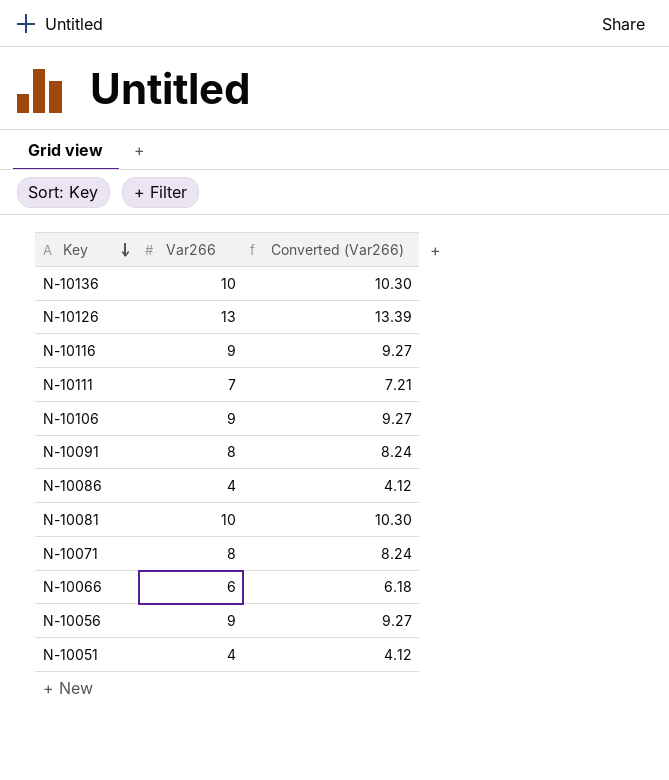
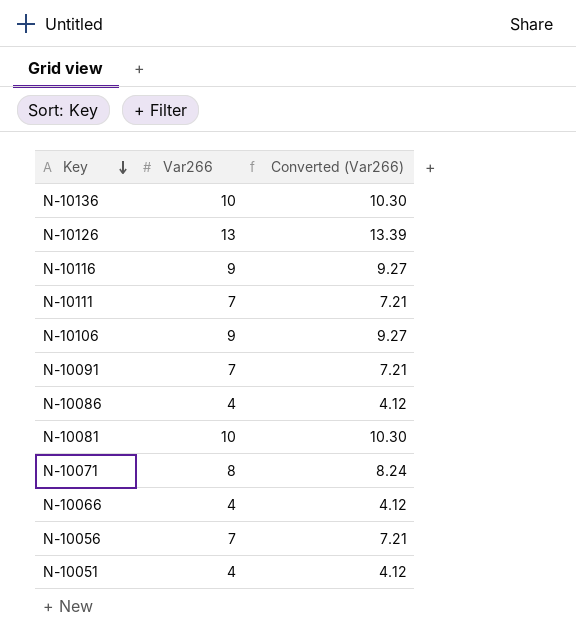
N-10091 | Var266: 8 -> 7
N-10091 | Converted (Var266): 8.24 -> 7.21
N-10066 | Var266: 6 -> 4
N-10066 | Converted (Var266): 6.18 -> 4.12
N-10056 | Var266: 9 -> 7
N-10056 | Converted (Var266): 9.27 -> 7.21

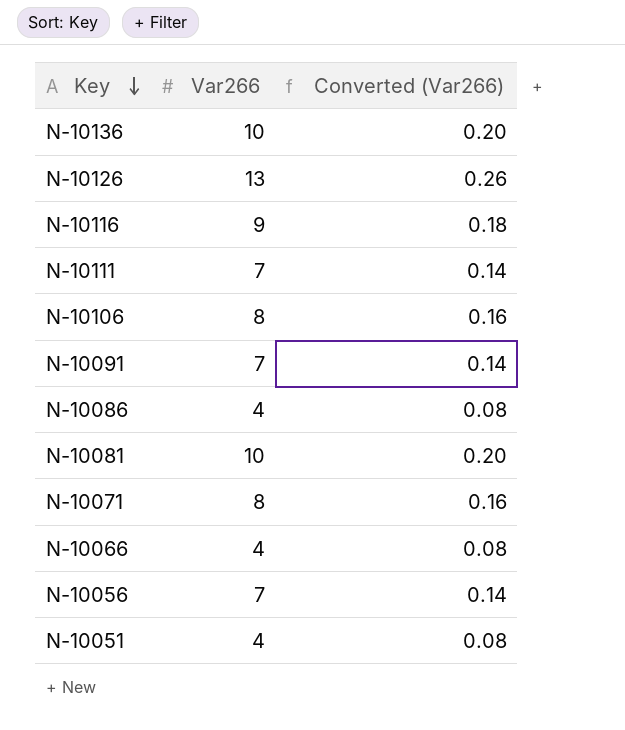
column Converted (Var266) | formula: [Var266] * 1.03 -> [Var266] * 0.02
N-10106 | Var266: 9 -> 8

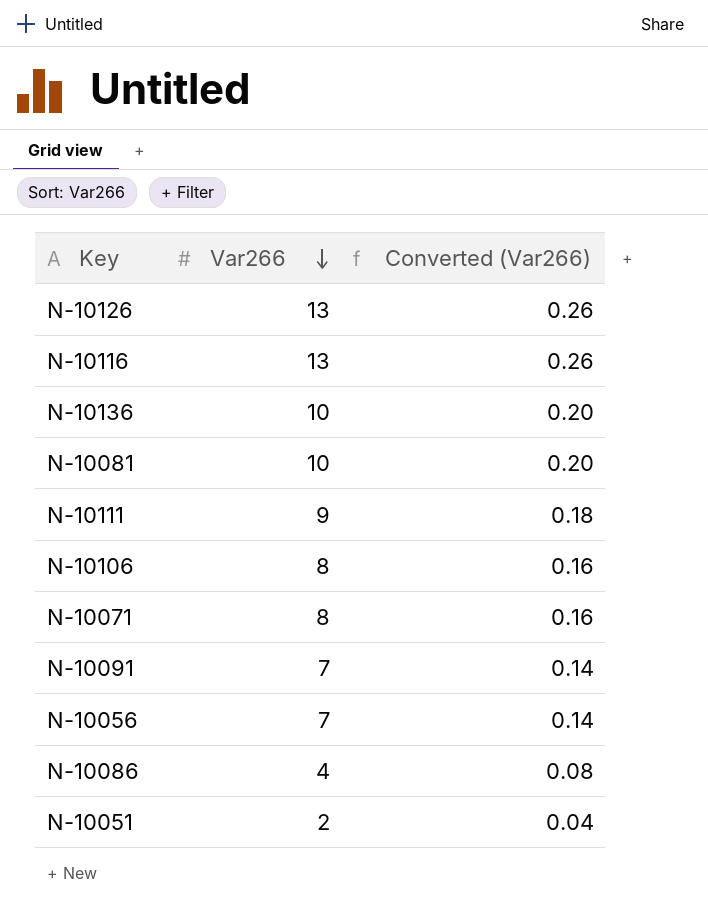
row order: Key descending -> Var266 descending
row N-10066: 4 | 0.08 -> none
N-10116 | Var266: 9 -> 13
N-10116 | Converted (Var266): 0.18 -> 0.26
N-10111 | Var266: 7 -> 9
N-10111 | Converted (Var266): 0.14 -> 0.18
N-10051 | Var266: 4 -> 2
N-10051 | Converted (Var266): 0.08 -> 0.04

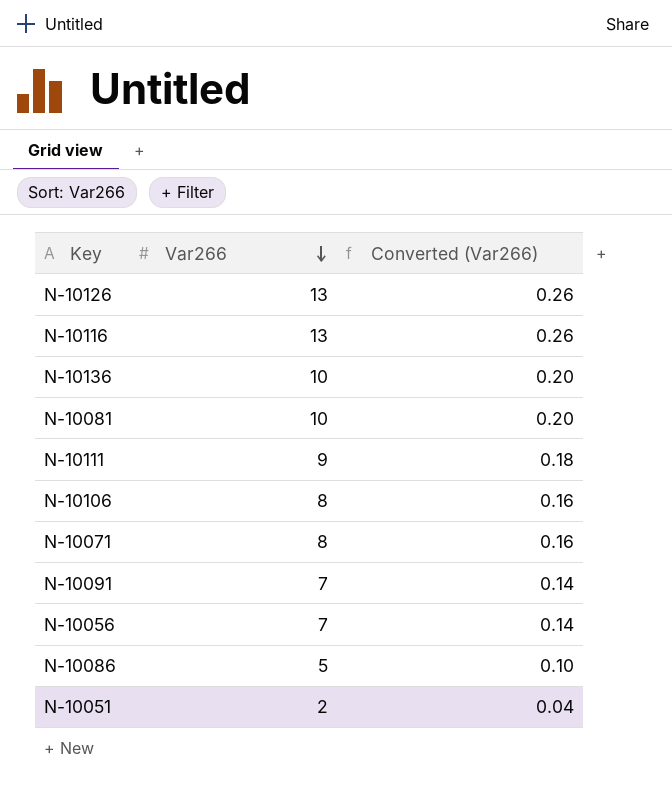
N-10086 | Var266: 4 -> 5
N-10086 | Converted (Var266): 0.08 -> 0.10

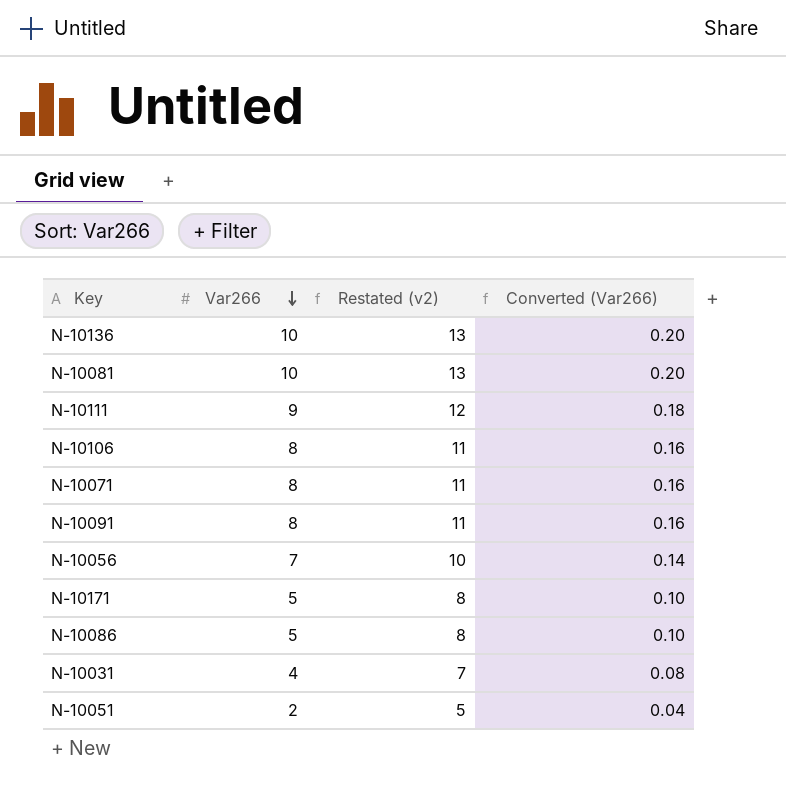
column Restated (v2) | formula: none -> [Var266] + 3
row N-10126: 13 | 0.26 -> none
row N-10116: 13 | 0.26 -> none
N-10091 | Var266: 7 -> 8
N-10091 | Converted (Var266): 0.14 -> 0.16
row N-10171: none -> 5 | 8 | 0.10
row N-10031: none -> 4 | 7 | 0.08

